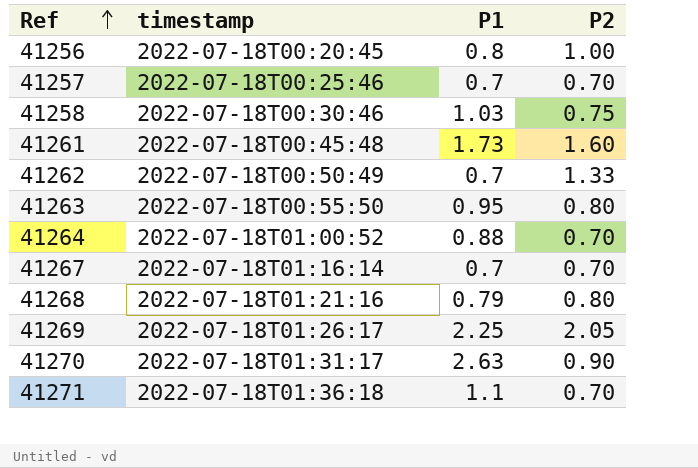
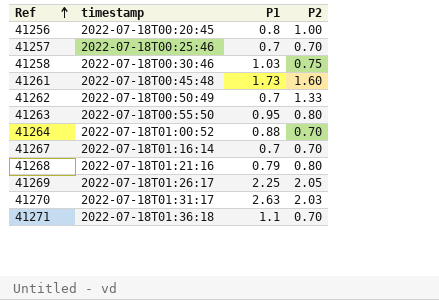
41270 | P2: 0.90 -> 2.03

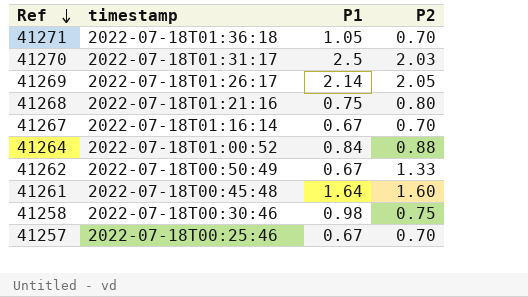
row order: Ref ascending -> Ref descending
row 41256: 2022-07-18T00:20:45 | 0.8 | 1.00 -> none
row 41263: 2022-07-18T00:55:50 | 0.95 | 0.80 -> none
41271 | P1: 1.1 -> 1.05
41270 | P1: 2.63 -> 2.5
41269 | P1: 2.25 -> 2.14
41268 | P1: 0.79 -> 0.75
41267 | P1: 0.7 -> 0.67
41264 | P1: 0.88 -> 0.84
41264 | P2: 0.70 -> 0.88
41262 | P1: 0.7 -> 0.67
41261 | P1: 1.73 -> 1.64
41258 | P1: 1.03 -> 0.98
41257 | P1: 0.7 -> 0.67

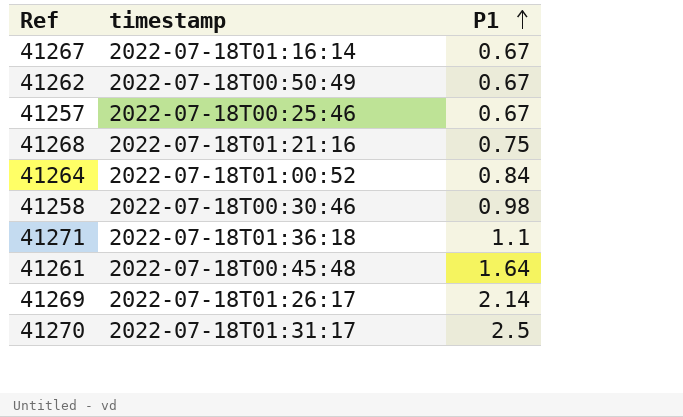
row order: Ref descending -> P1 ascending
column P2 | position: 4 -> none
41271 | P1: 1.05 -> 1.1

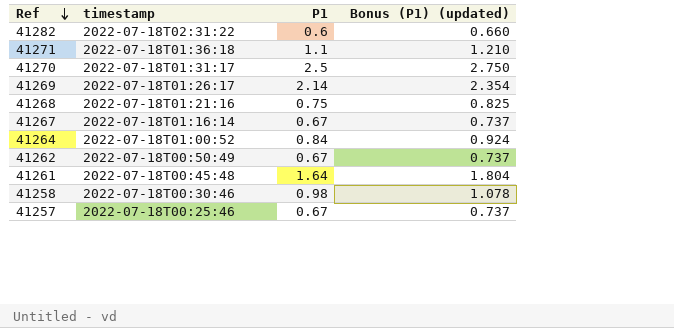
row order: P1 ascending -> Ref descending
column Bonus (P1) (updated) | formula: none -> [P1] * 1.1
row 41282: none -> 2022-07-18T02:31:22 | 0.6 | 0.660

